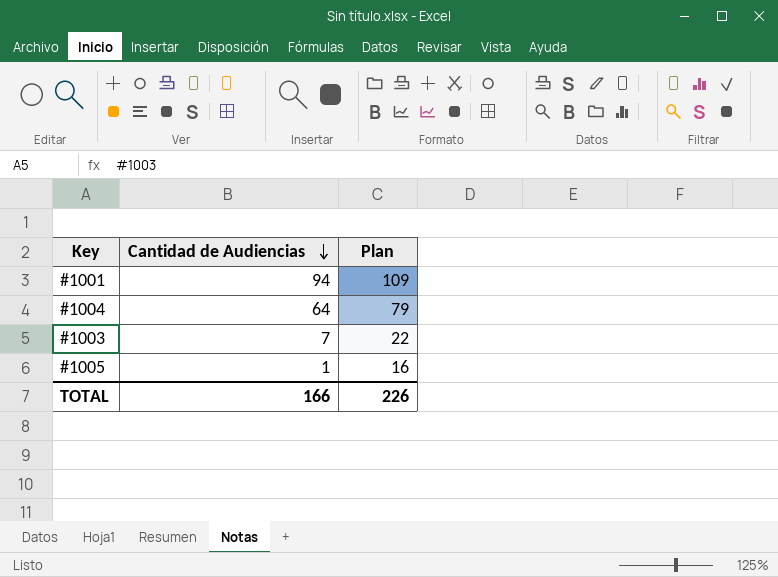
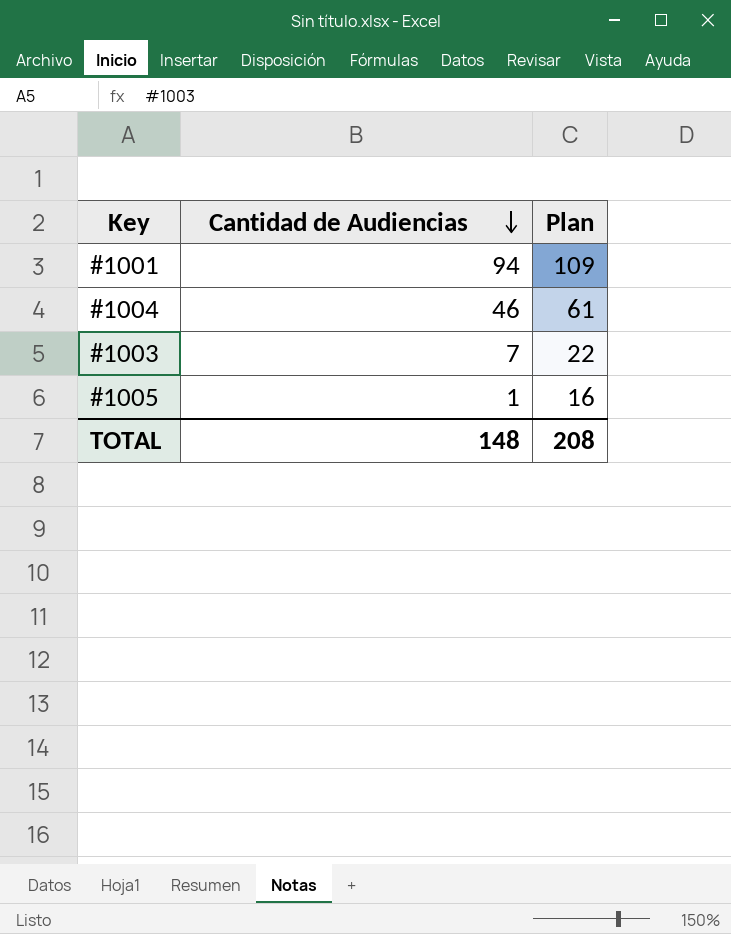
#1004 | Cantidad de Audiencias: 64 -> 46
#1004 | Plan: 79 -> 61
TOTAL | Cantidad de Audiencias: 166 -> 148
TOTAL | Plan: 226 -> 208

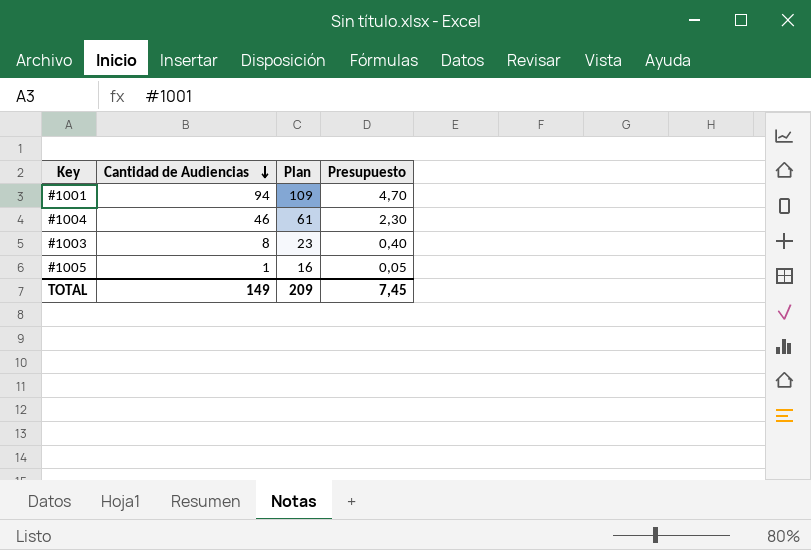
column Presupuesto | formula: none -> [Cantidad de Audiencias] * 0,05
#1003 | Cantidad de Audiencias: 7 -> 8
#1003 | Plan: 22 -> 23
TOTAL | Cantidad de Audiencias: 148 -> 149
TOTAL | Plan: 208 -> 209

